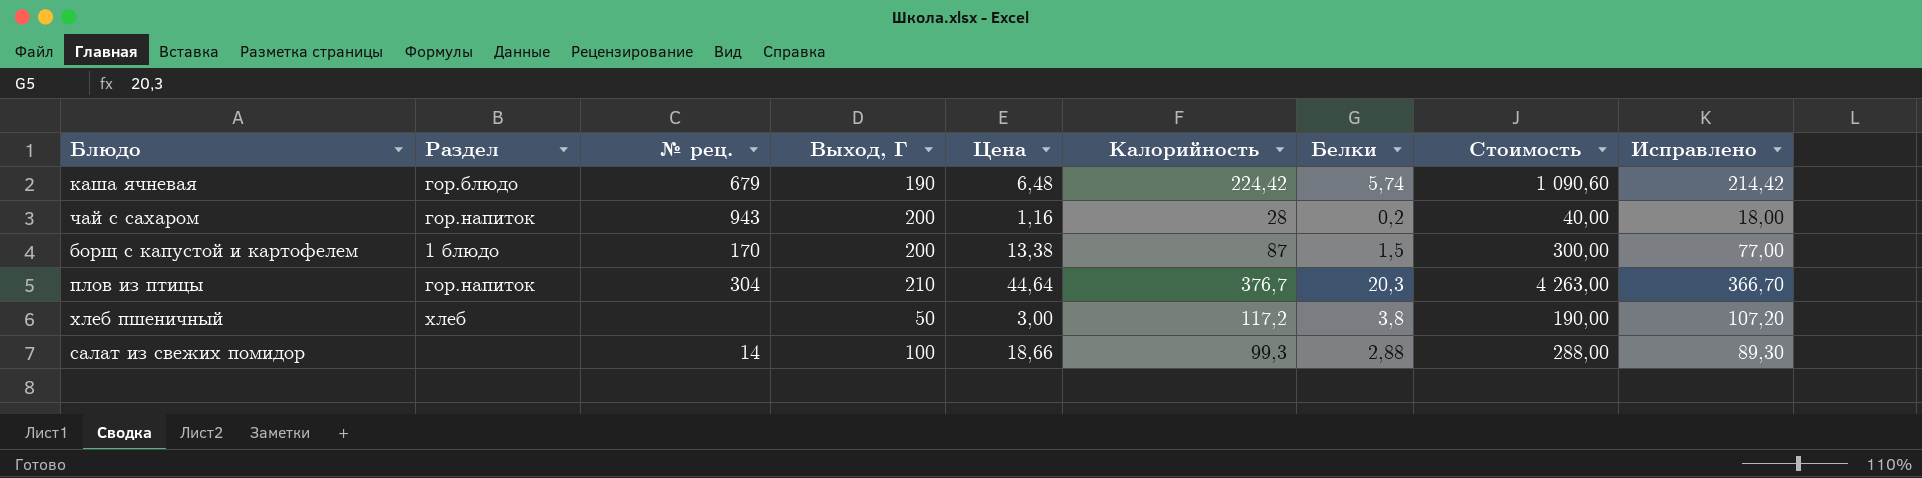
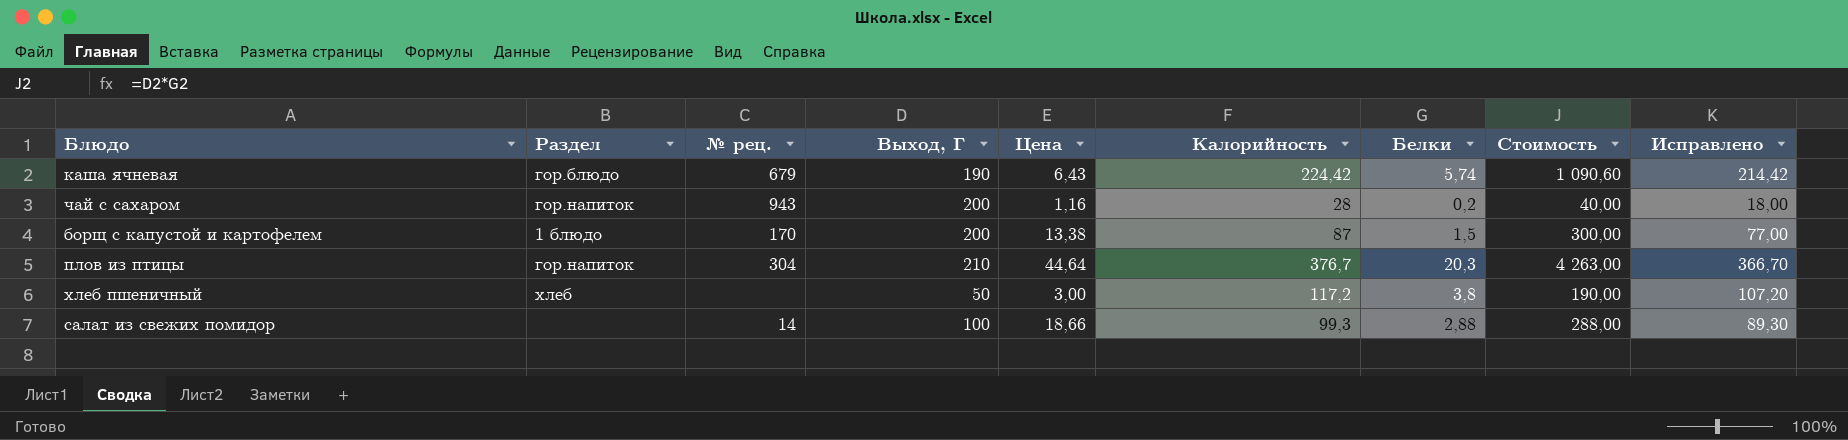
каша ячневая | Цена: 6,48 -> 6,43

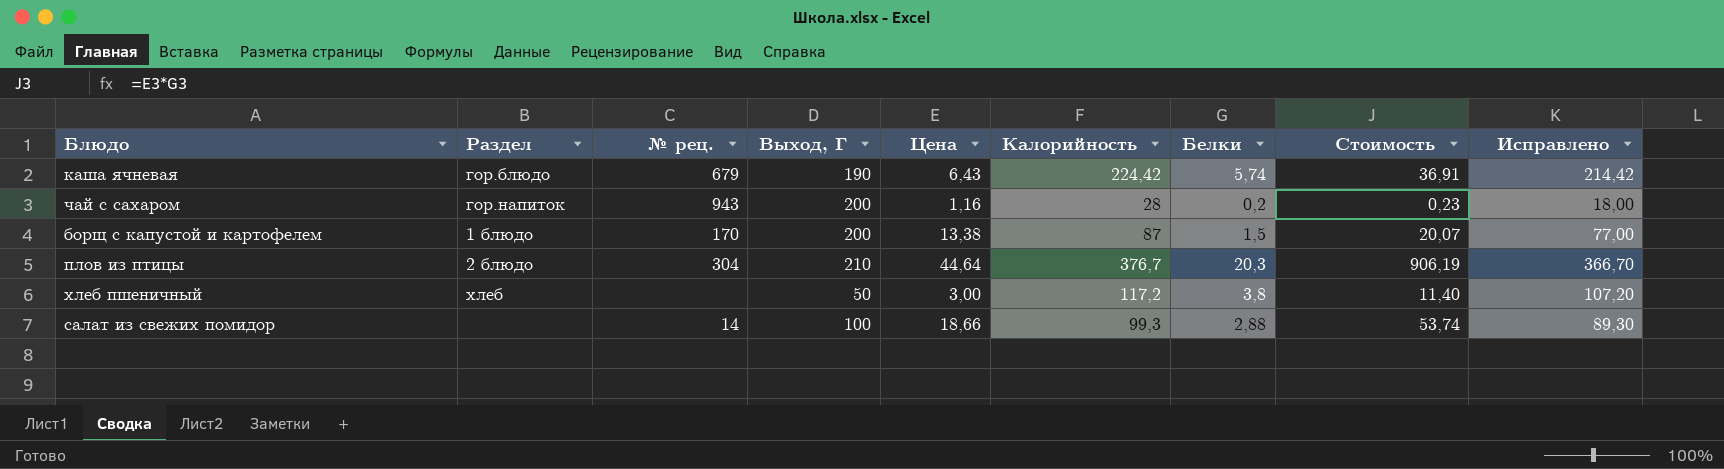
column Стоимость | formula: [Выход, Г] * [Белки] -> [Цена] * [Белки]
плов из птицы | Раздел: гор.напиток -> 2 блюдо

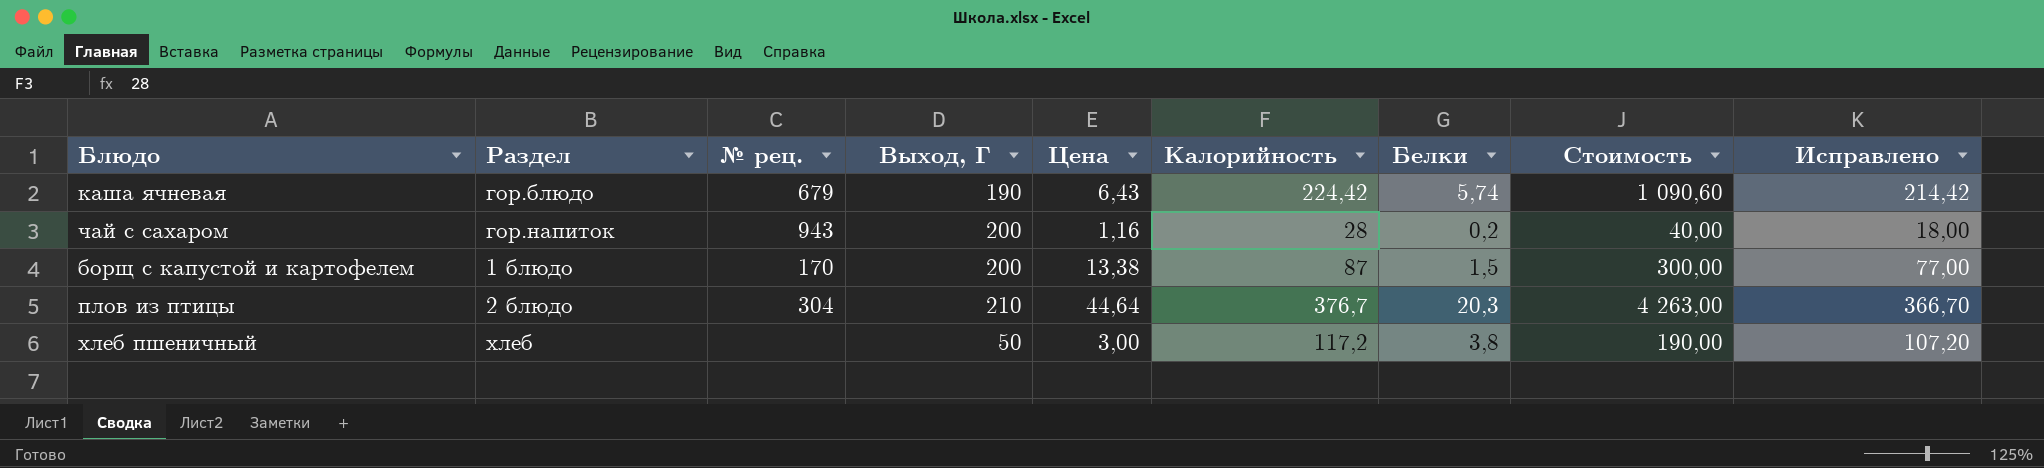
column Стоимость | formula: [Цена] * [Белки] -> [Выход, Г] * [Белки]
row салат из свежих помидор: none | 14 | 100 | 18,66 | 99,3 | 2,88 | 53,74 | 89,30 -> none

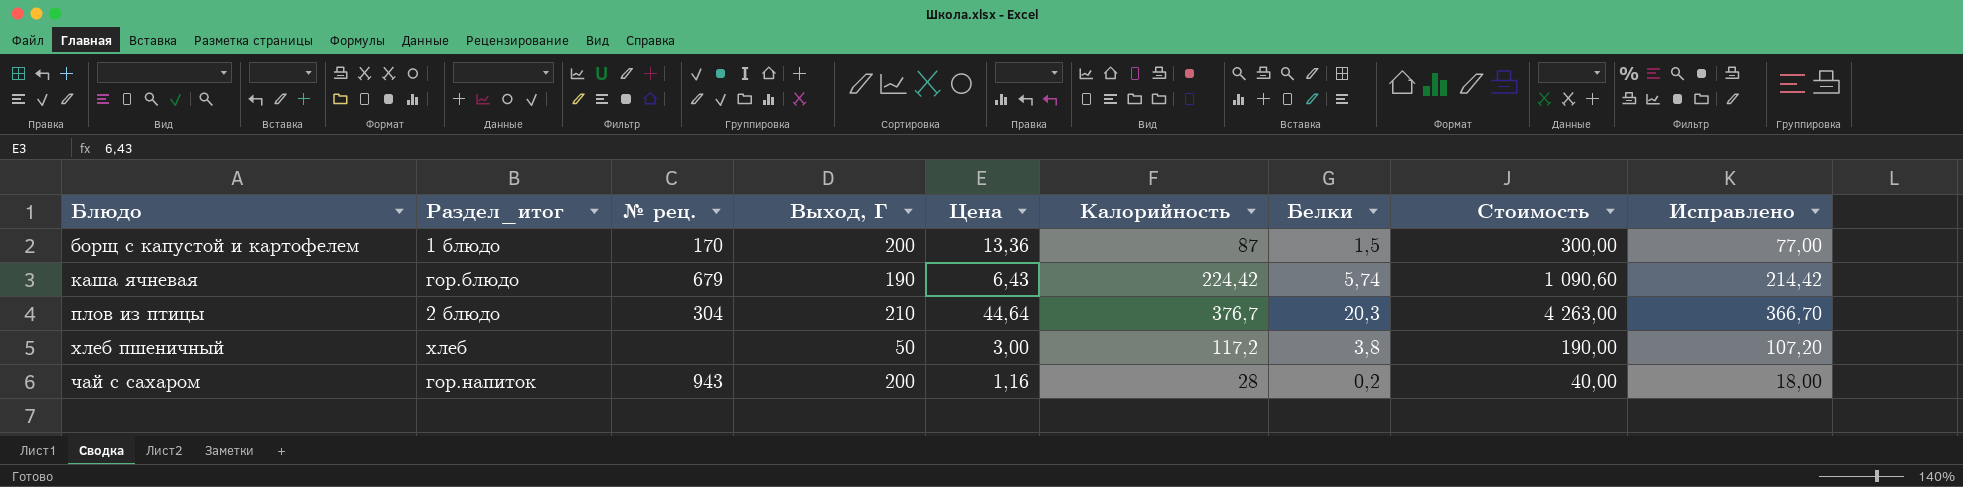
row order: none -> Блюдо ascending
column name: Раздел -> Раздел_итог
борщ с капустой и картофелем | Цена: 13,38 -> 13,36

